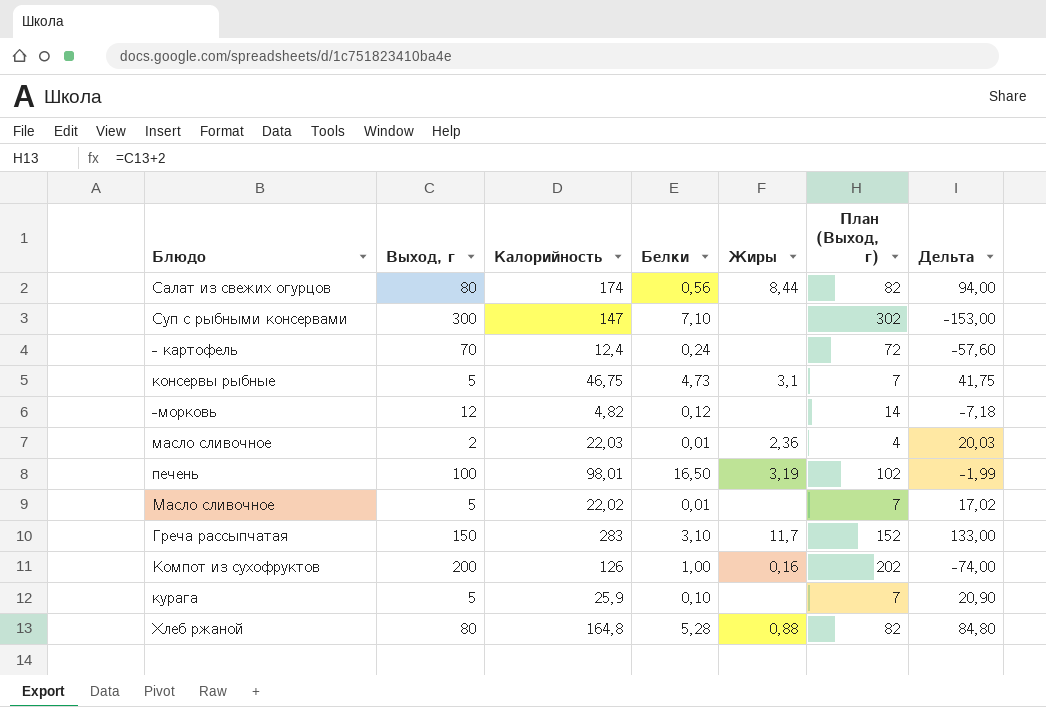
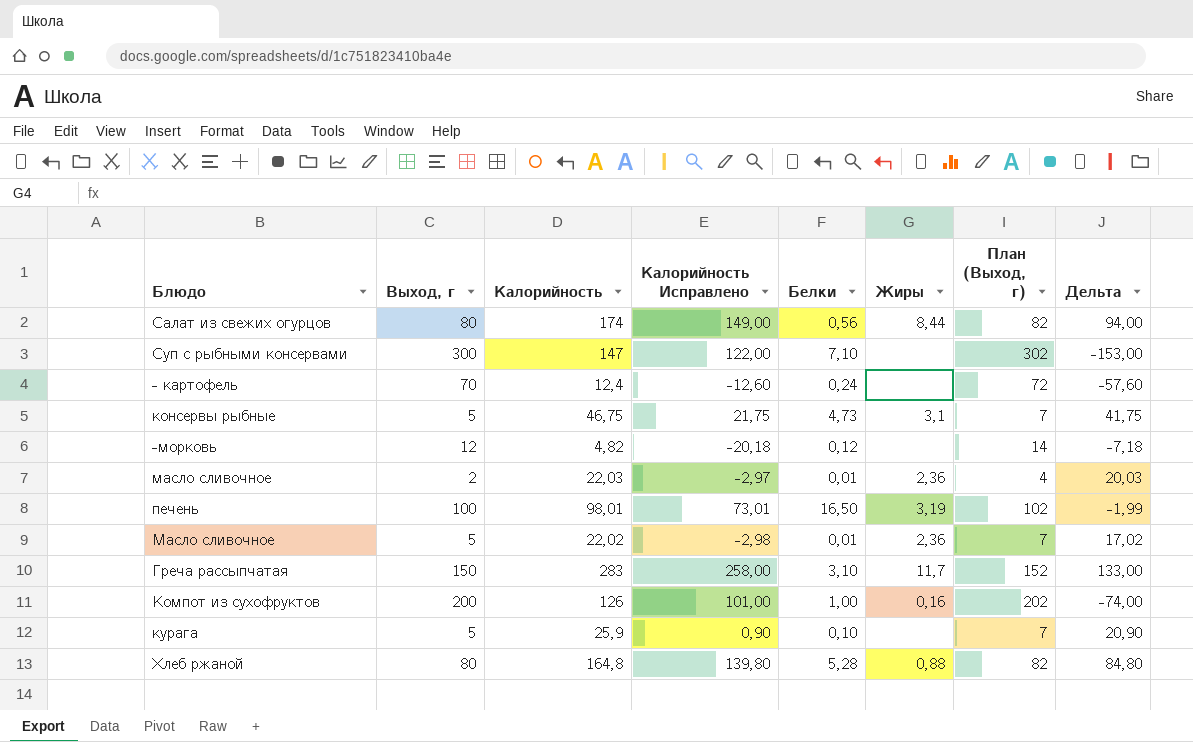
column Калорийность Исправлено | formula: none -> [Калорийность] - 25
Масло сливочное | Жиры: none -> 2,36

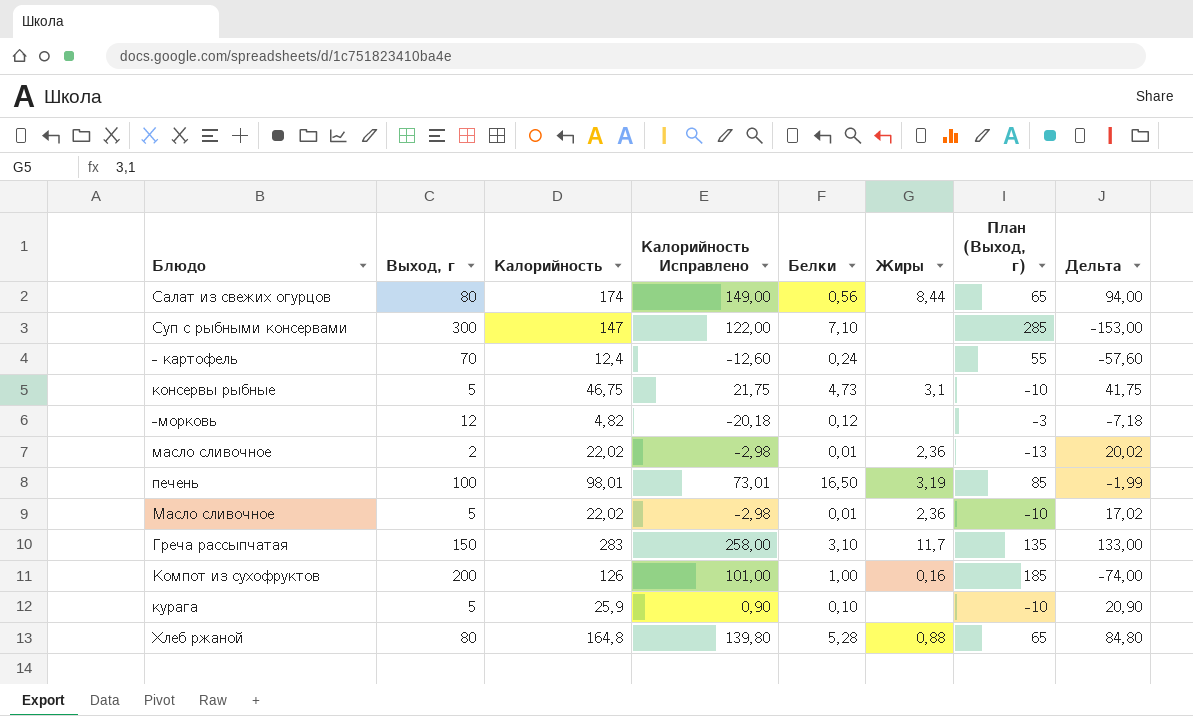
column План (Выход, г) | formula: [Выход, г] + 2 -> [Выход, г] - 15
масло сливочное | Калорийность: 22,03 -> 22,02
масло сливочное | Калорийность Исправлено: -2,97 -> -2,98
масло сливочное | Дельта: 20,03 -> 20,02

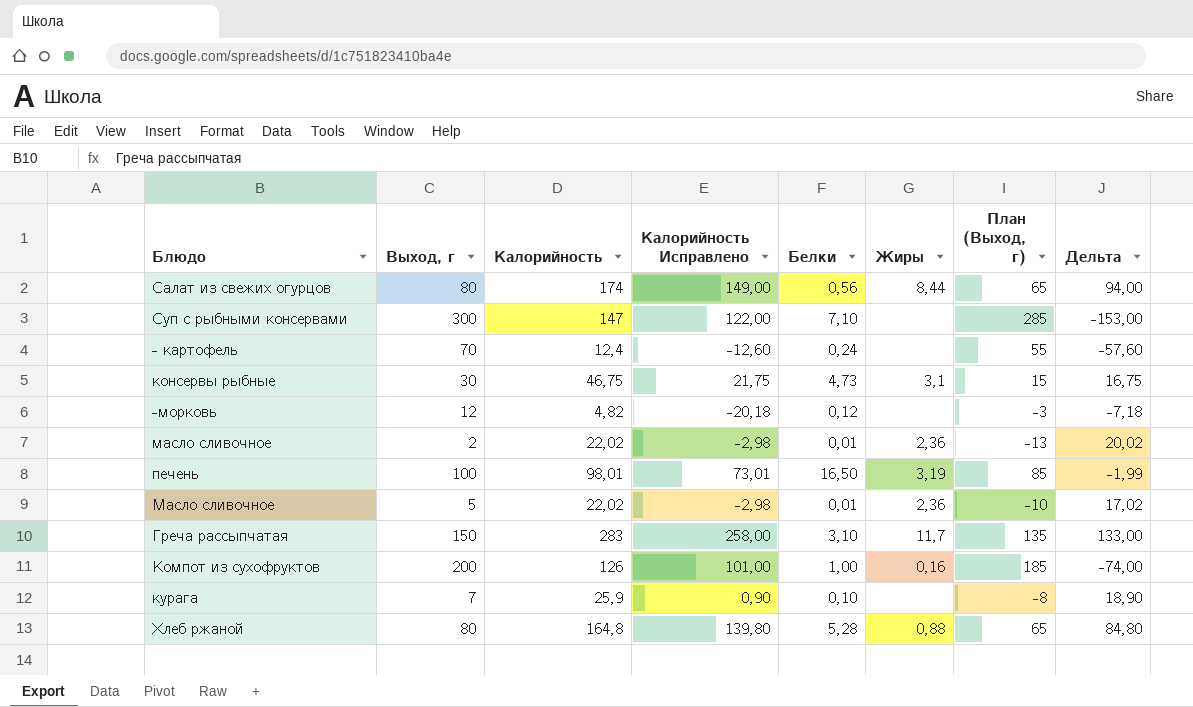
консервы рыбные | Выход, г: 5 -> 30
консервы рыбные | План (Выход, г): -10 -> 15
консервы рыбные | Дельта: 41,75 -> 16,75
курага | Выход, г: 5 -> 7
курага | План (Выход, г): -10 -> -8
курага | Дельта: 20,90 -> 18,90

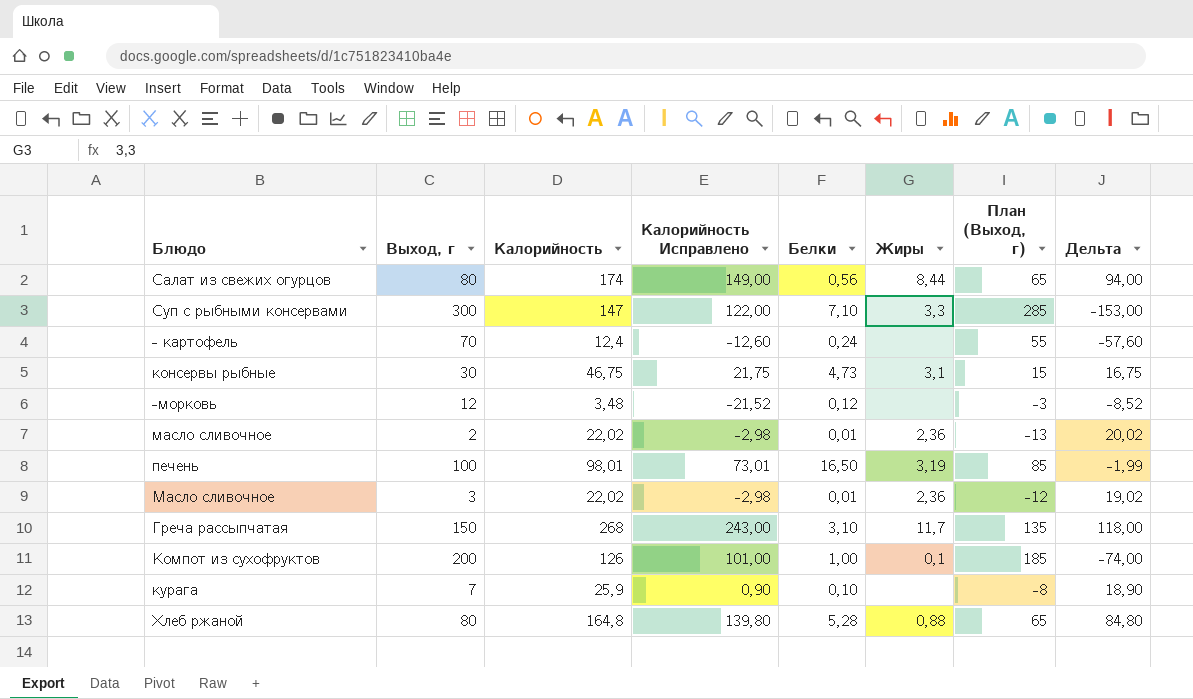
Суп с рыбными консервами | Жиры: none -> 3,3
-морковь | Калорийность: 4,82 -> 3,48
-морковь | Калорийность Исправлено: -20,18 -> -21,52
-морковь | Дельта: -7,18 -> -8,52
Масло сливочное | Выход, г: 5 -> 3
Масло сливочное | План (Выход, г): -10 -> -12
Масло сливочное | Дельта: 17,02 -> 19,02
Греча рассыпчатая | Калорийность: 283 -> 268
Греча рассыпчатая | Калорийность Исправлено: 258,00 -> 243,00
Греча рассыпчатая | Дельта: 133,00 -> 118,00
Компот из сухофруктов | Жиры: 0,16 -> 0,1

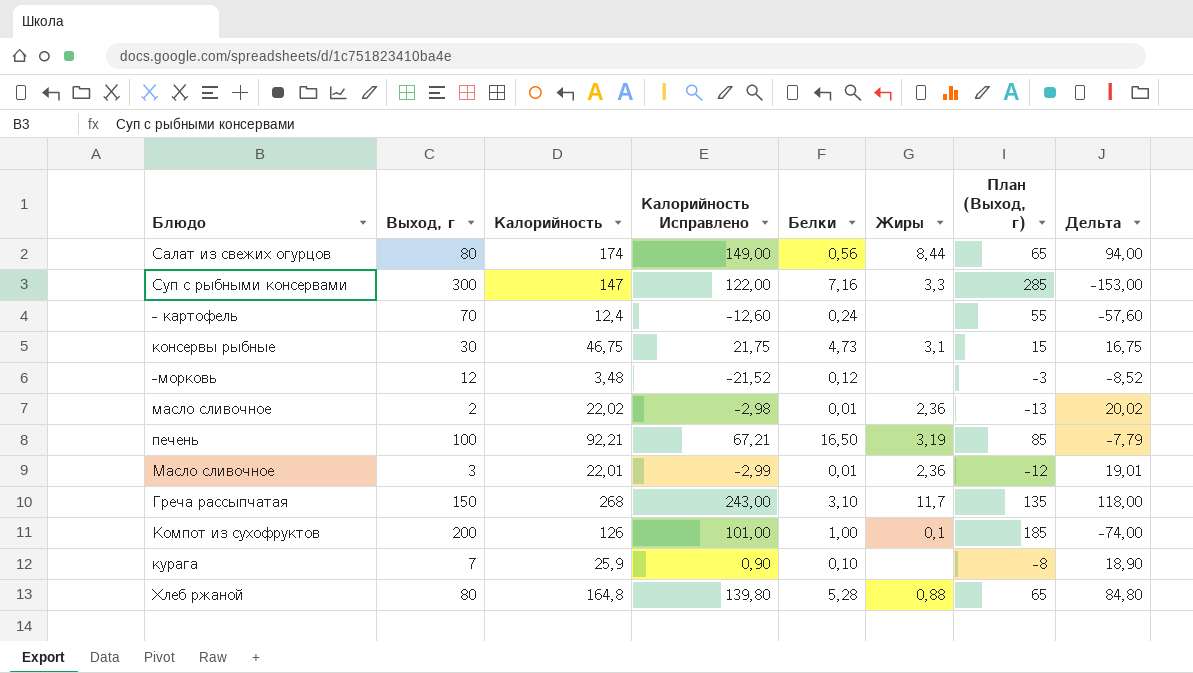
Суп с рыбными консервами | Белки: 7,10 -> 7,16
печень | Калорийность: 98,01 -> 92,21
печень | Калорийность Исправлено: 73,01 -> 67,21
печень | Дельта: -1,99 -> -7,79
Масло сливочное | Калорийность: 22,02 -> 22,01
Масло сливочное | Калорийность Исправлено: -2,98 -> -2,99
Масло сливочное | Дельта: 19,02 -> 19,01

